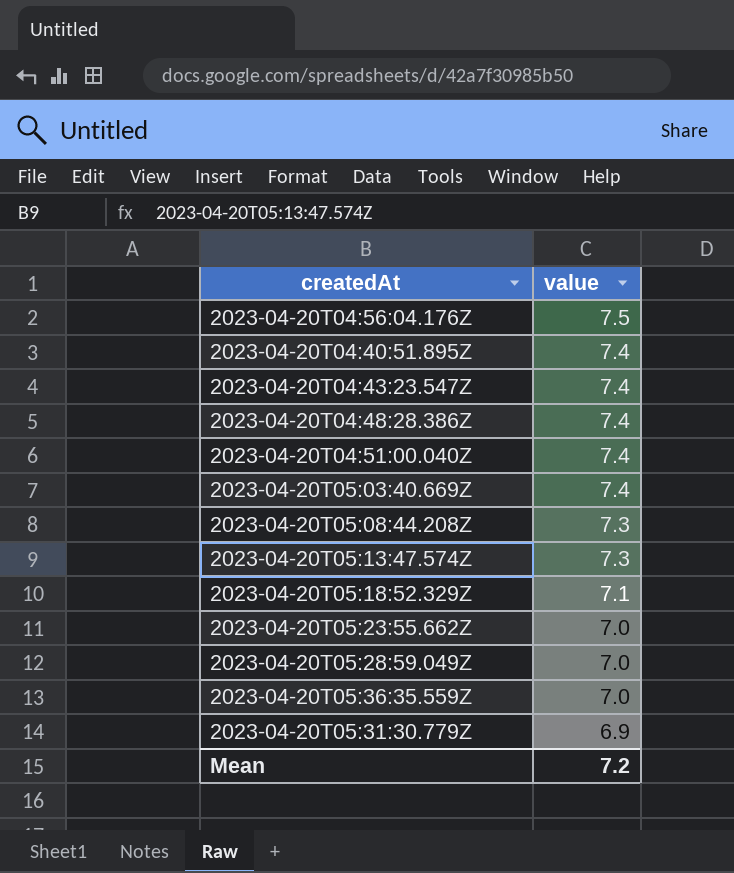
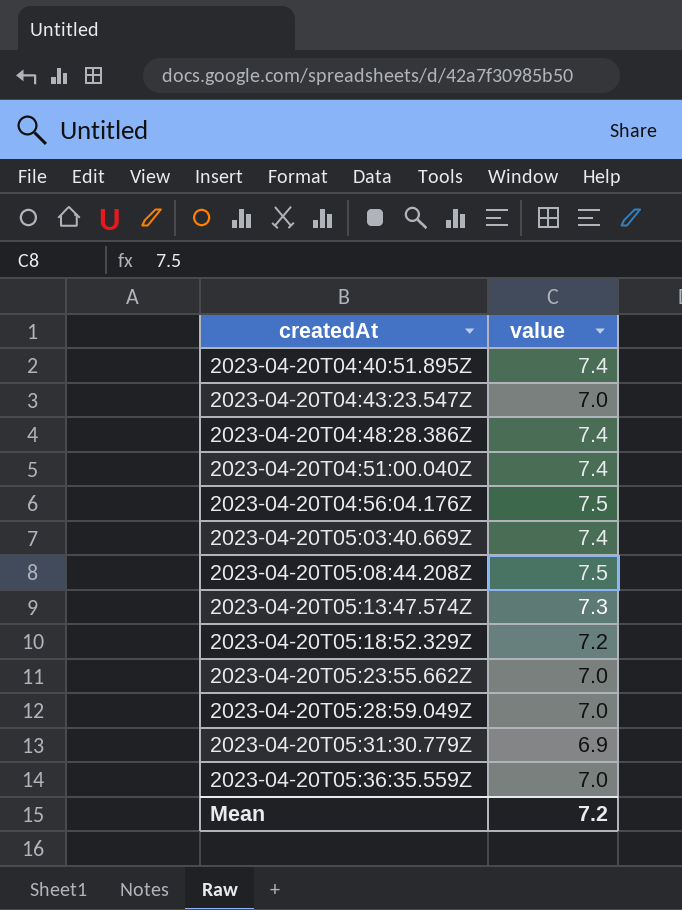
row order: value descending -> createdAt ascending
2023-04-20T04:43:23.547Z | value: 7.4 -> 7.0
2023-04-20T05:08:44.208Z | value: 7.3 -> 7.5
2023-04-20T05:18:52.329Z | value: 7.1 -> 7.2

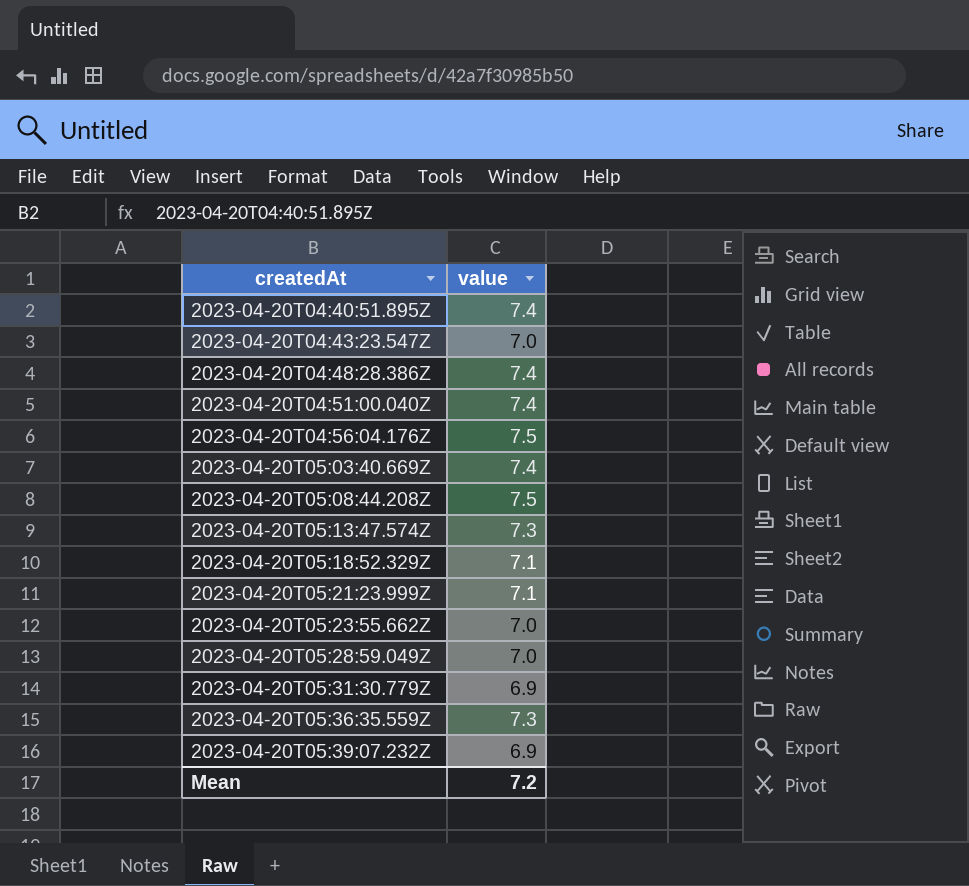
2023-04-20T05:18:52.329Z | value: 7.2 -> 7.1
row 2023-04-20T05:21:23.999Z: none -> 7.1
2023-04-20T05:36:35.559Z | value: 7.0 -> 7.3
row 2023-04-20T05:39:07.232Z: none -> 6.9

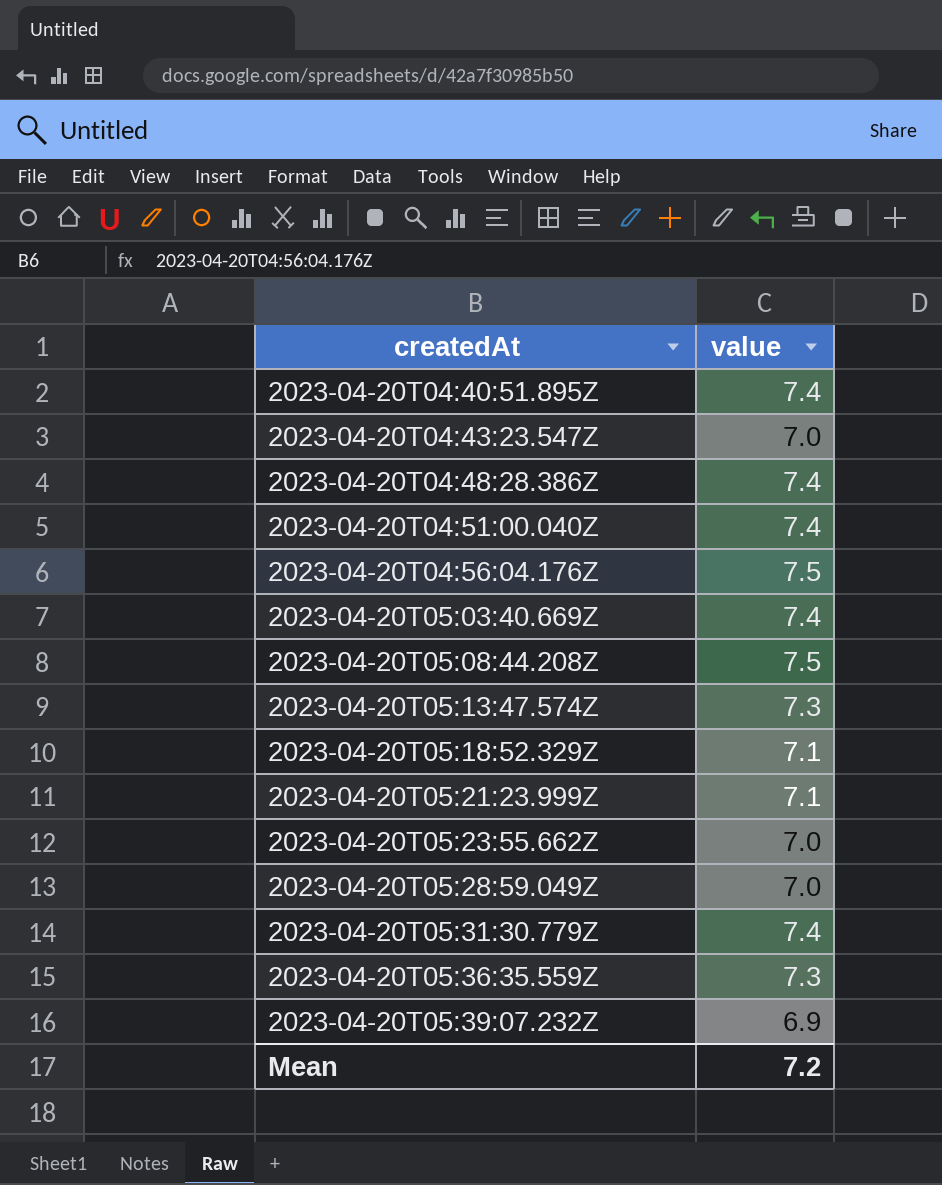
2023-04-20T05:31:30.779Z | value: 6.9 -> 7.4

